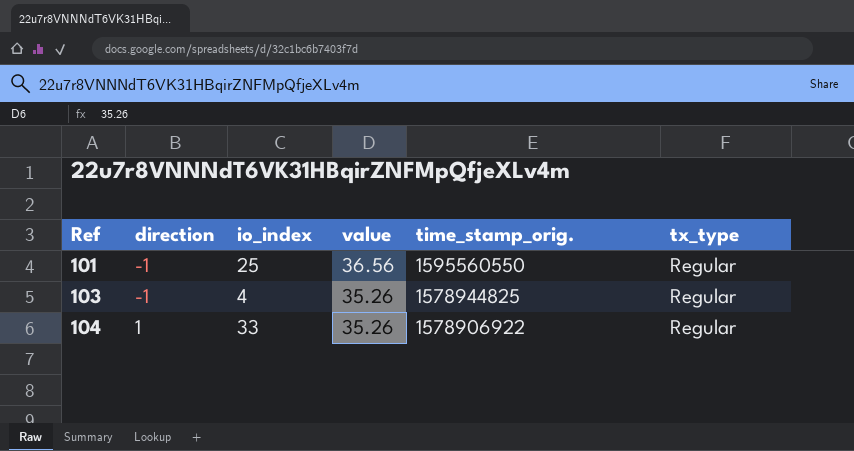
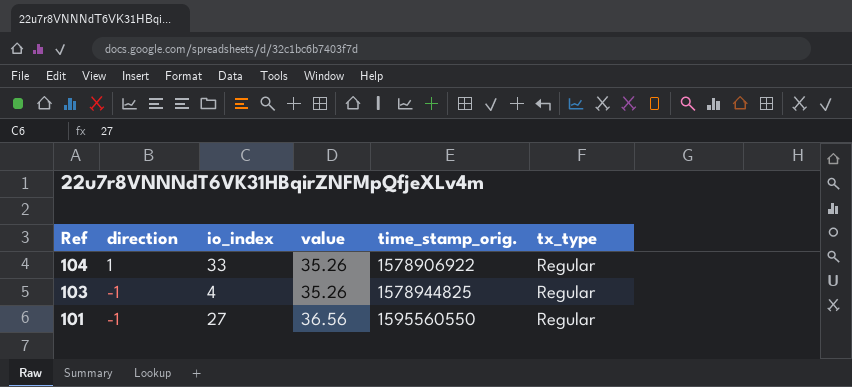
row order: Ref ascending -> Ref descending
101 | io_index: 25 -> 27

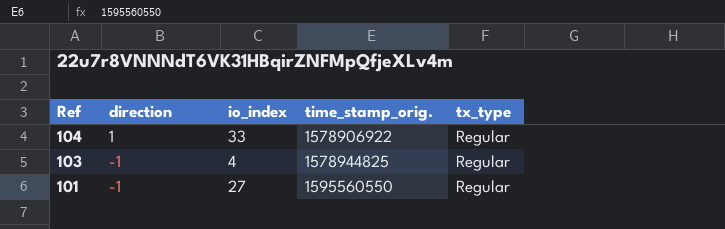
column value | position: 4 -> none

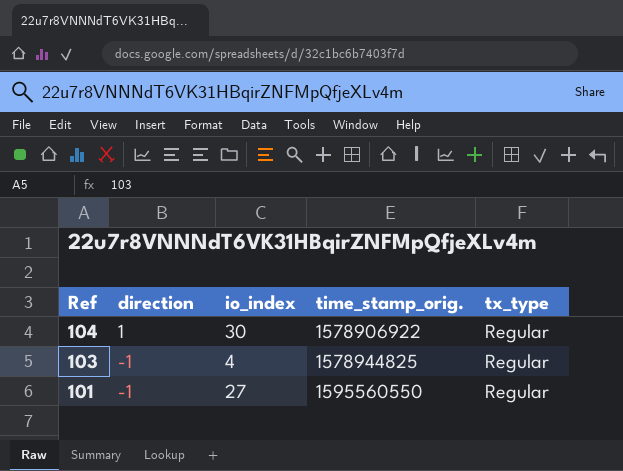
104 | io_index: 33 -> 30

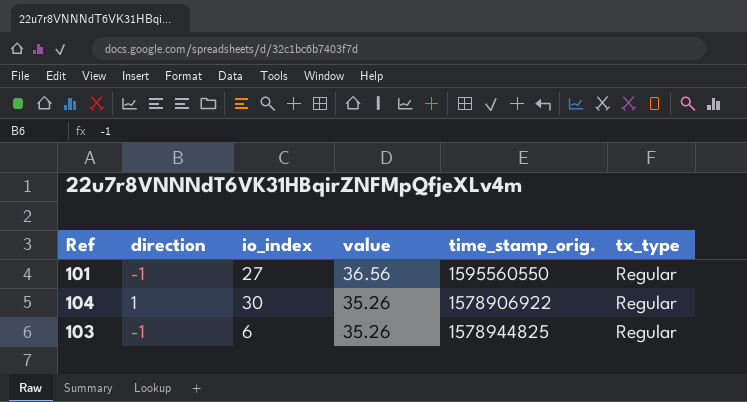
row order: Ref descending -> value descending
column value | position: none -> 4
103 | io_index: 4 -> 6

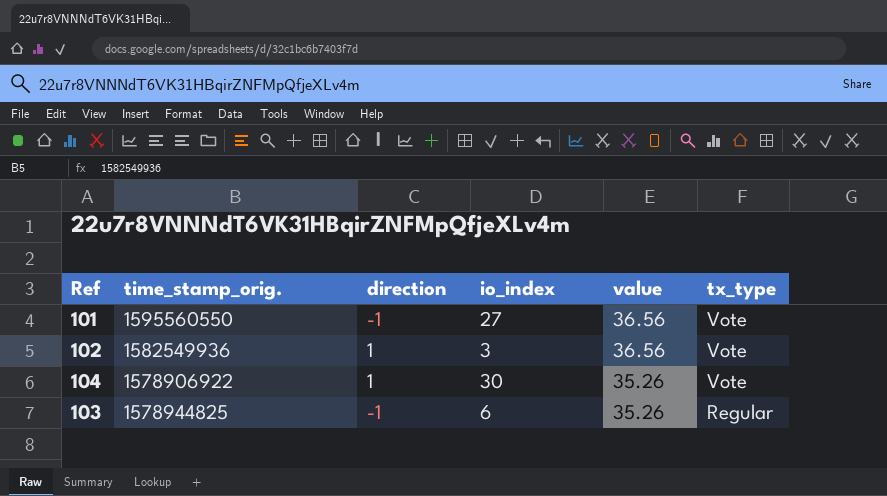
column time_stamp_orig. | position: 5 -> 2
101 | tx_type: Regular -> Vote
row 102: none -> 1582549936 | 1 | 3 | 36.56 | Vote
104 | tx_type: Regular -> Vote

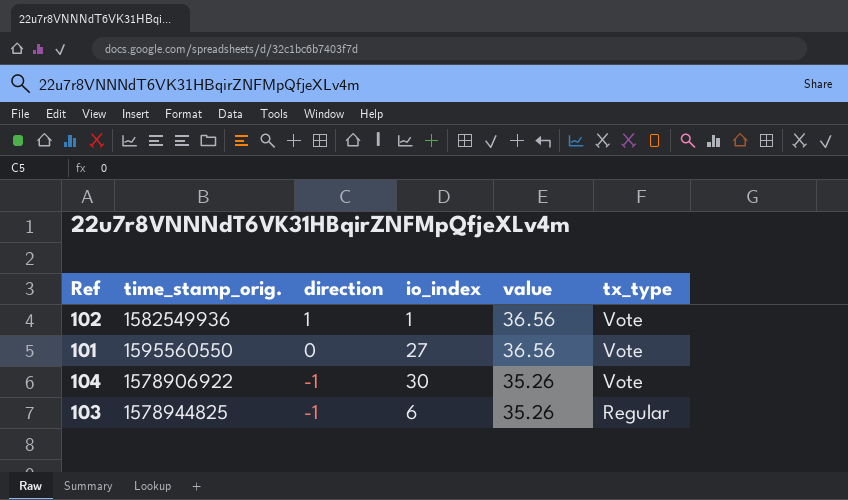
row order: value descending -> direction descending
102 | io_index: 3 -> 1
101 | direction: -1 -> 0
104 | direction: 1 -> -1

